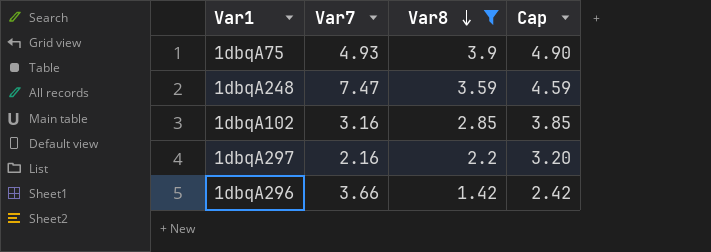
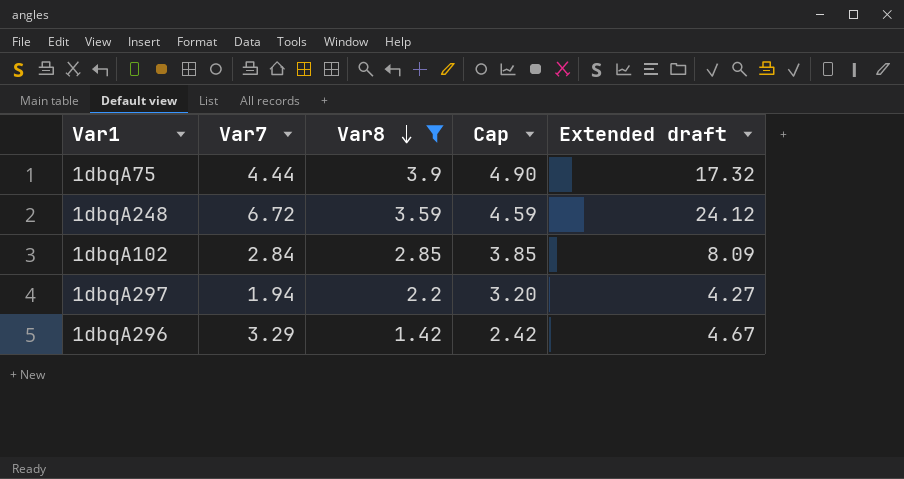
column Extended draft | formula: none -> [Var7] * [Var8]
1dbqA75 | Var7: 4.93 -> 4.44
1dbqA248 | Var7: 7.47 -> 6.72
1dbqA102 | Var7: 3.16 -> 2.84
1dbqA297 | Var7: 2.16 -> 1.94
1dbqA296 | Var7: 3.66 -> 3.29

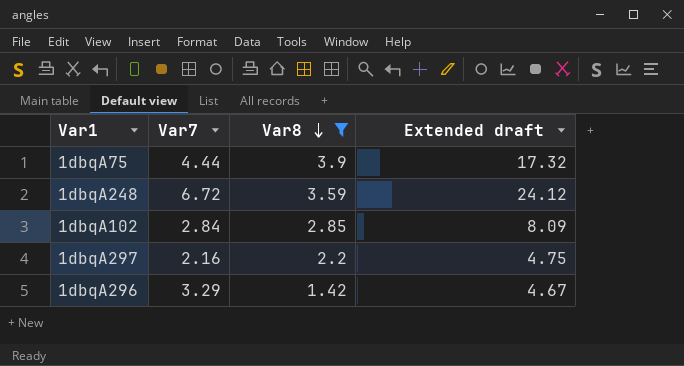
column Cap | formula: [Var8] + 1 -> none
1dbqA297 | Var7: 1.94 -> 2.16
1dbqA297 | Extended draft: 4.27 -> 4.75

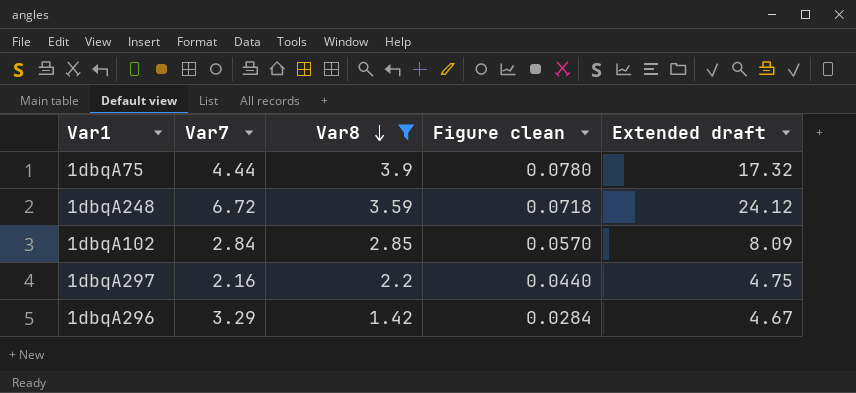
column Figure clean | formula: none -> [Var8] * 0.02

